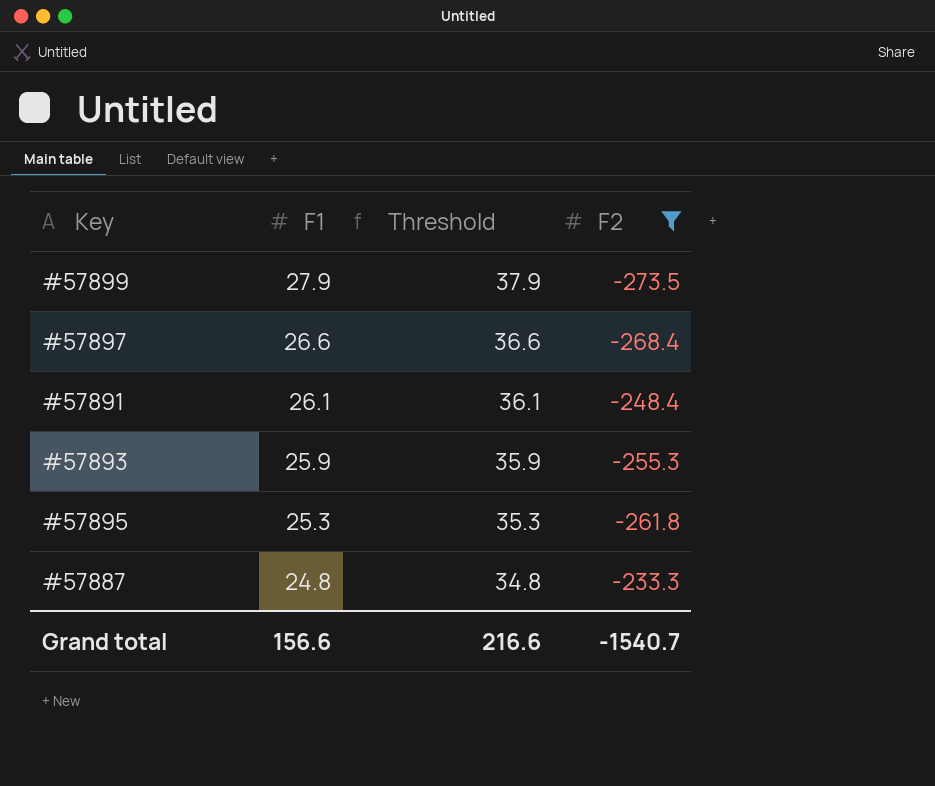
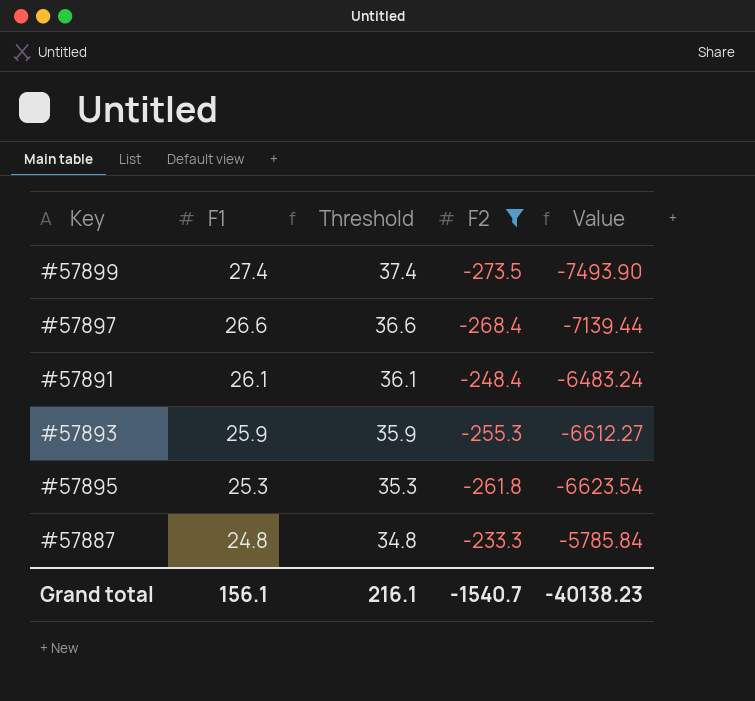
column Value | formula: none -> [F1] * [F2]
#57899 | F1: 27.9 -> 27.4
#57899 | Threshold: 37.9 -> 37.4
Grand total | F1: 156.6 -> 156.1
Grand total | Threshold: 216.6 -> 216.1

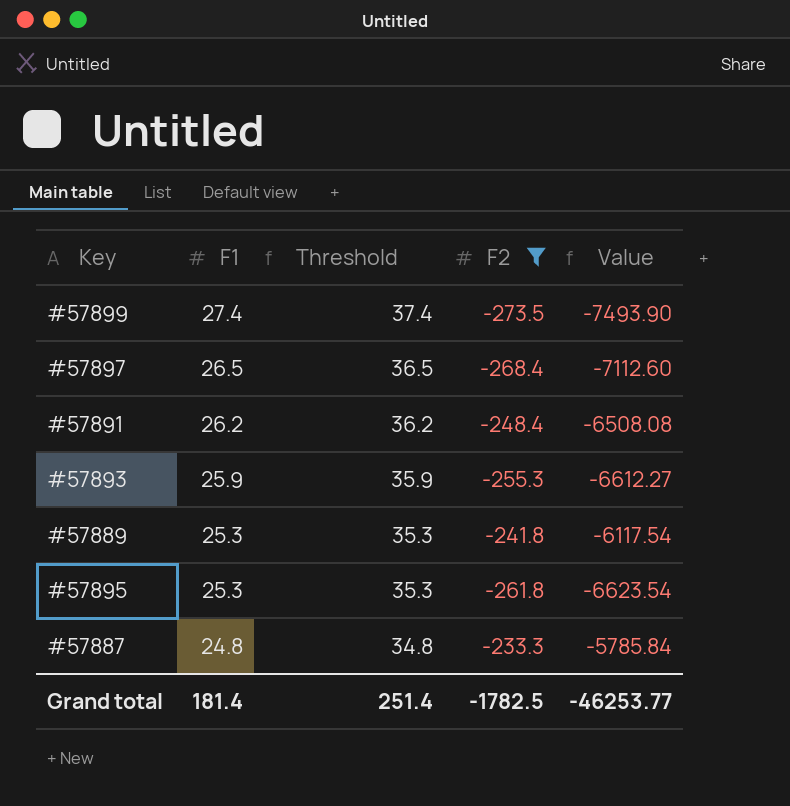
#57897 | F1: 26.6 -> 26.5
#57897 | Threshold: 36.6 -> 36.5
#57897 | Value: -7139.44 -> -7112.60
#57891 | F1: 26.1 -> 26.2
#57891 | Threshold: 36.1 -> 36.2
#57891 | Value: -6483.24 -> -6508.08
row #57889: none -> 25.3 | 35.3 | -241.8 | -6117.54
Grand total | F1: 156.1 -> 181.4
Grand total | Threshold: 216.1 -> 251.4
Grand total | F2: -1540.7 -> -1782.5
Grand total | Value: -40138.23 -> -46253.77

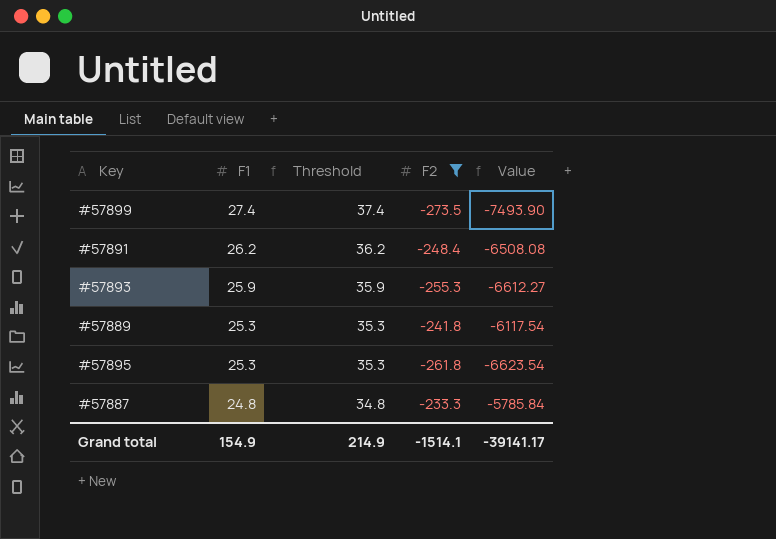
row #57897: 26.5 | 36.5 | -268.4 | -7112.60 -> none
Grand total | F1: 181.4 -> 154.9
Grand total | Threshold: 251.4 -> 214.9
Grand total | F2: -1782.5 -> -1514.1
Grand total | Value: -46253.77 -> -39141.17

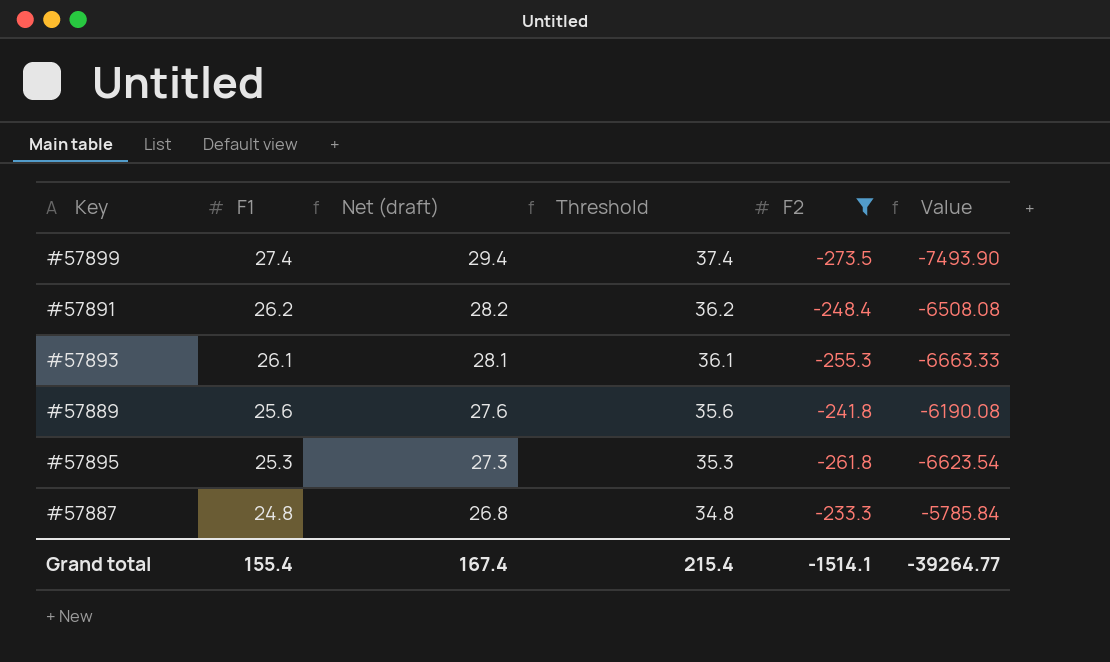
column Net (draft) | formula: none -> [F1] + 2
#57893 | F1: 25.9 -> 26.1
#57893 | Threshold: 35.9 -> 36.1
#57893 | Value: -6612.27 -> -6663.33
#57889 | F1: 25.3 -> 25.6
#57889 | Threshold: 35.3 -> 35.6
#57889 | Value: -6117.54 -> -6190.08
Grand total | F1: 154.9 -> 155.4
Grand total | Threshold: 214.9 -> 215.4
Grand total | Value: -39141.17 -> -39264.77

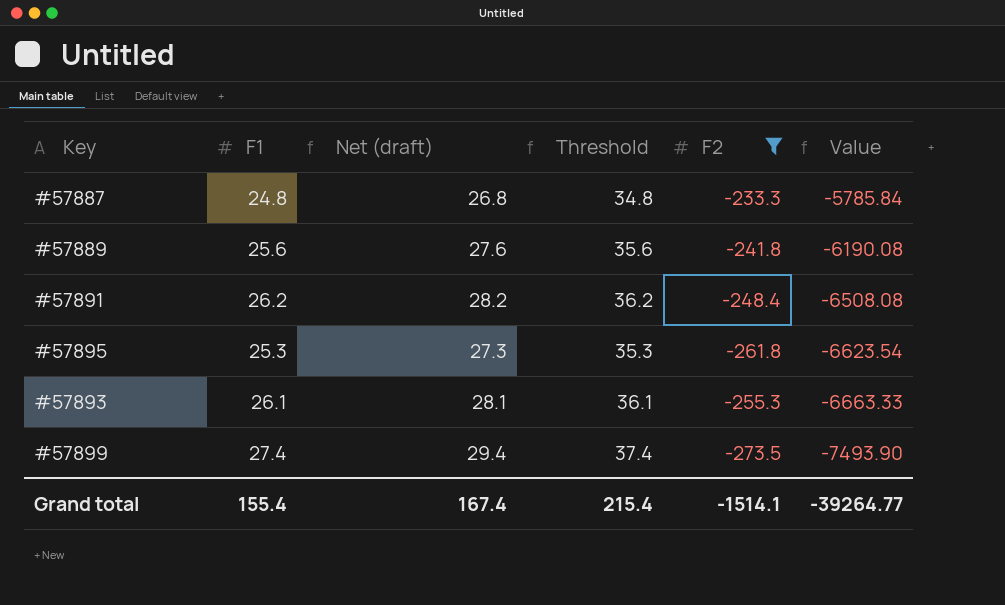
row order: F1 descending -> Value descending

